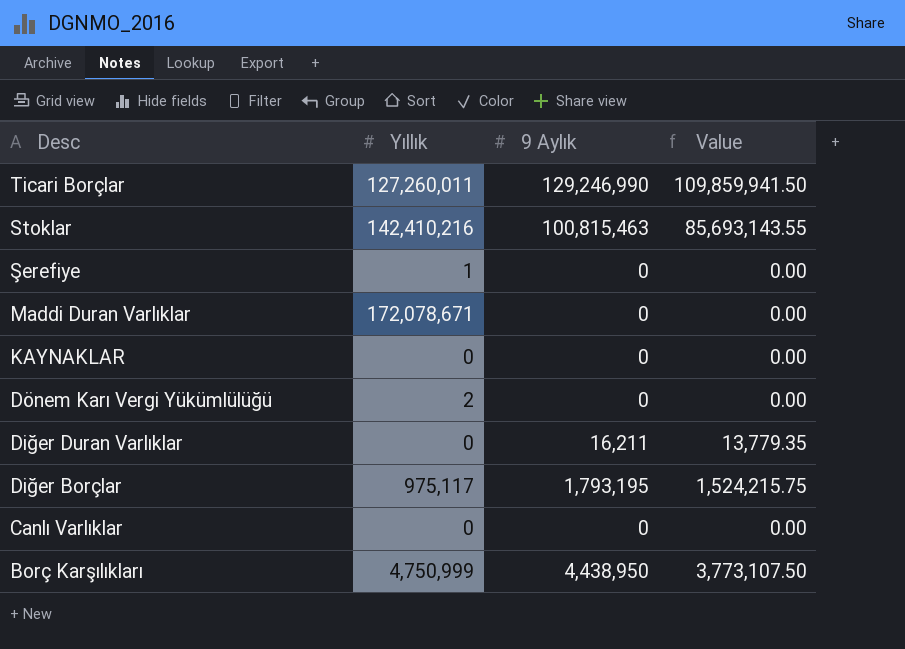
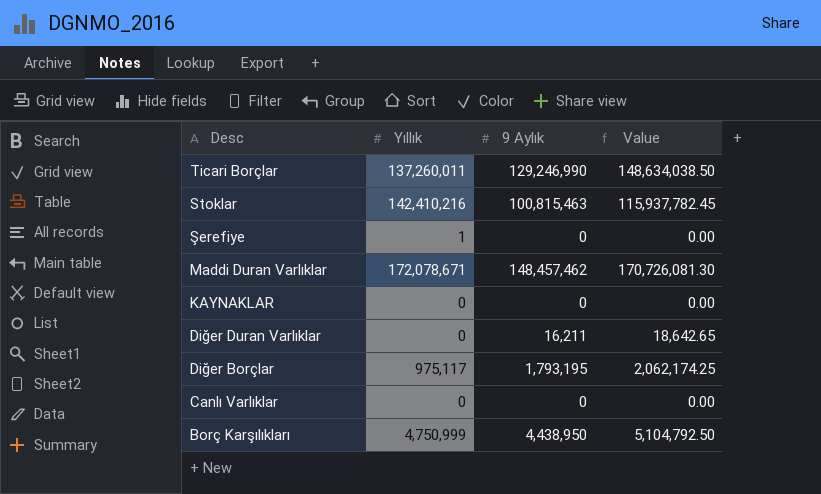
column Value | formula: [9 Aylık] * 0.85 -> [9 Aylık] * 1.15
row Dönem Karı Vergi Yükümlülüğü: 2 | 0 | 0.00 -> none
Ticari Borçlar | Yıllık: 127,260,011 -> 137,260,011
Maddi Duran Varlıklar | 9 Aylık: 0 -> 148,457,462

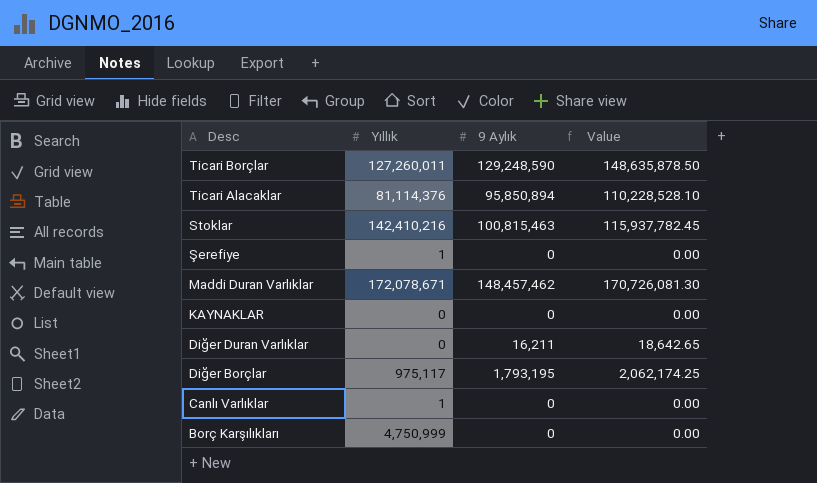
Ticari Borçlar | Yıllık: 137,260,011 -> 127,260,011
Ticari Borçlar | 9 Aylık: 129,246,990 -> 129,248,590
Ticari Borçlar | Value: 148,634,038.50 -> 148,635,878.50
row Ticari Alacaklar: none -> 81,114,376 | 95,850,894 | 110,228,528.10
Canlı Varlıklar | Yıllık: 0 -> 1
Borç Karşılıkları | 9 Aylık: 4,438,950 -> 0
Borç Karşılıkları | Value: 5,104,792.50 -> 0.00

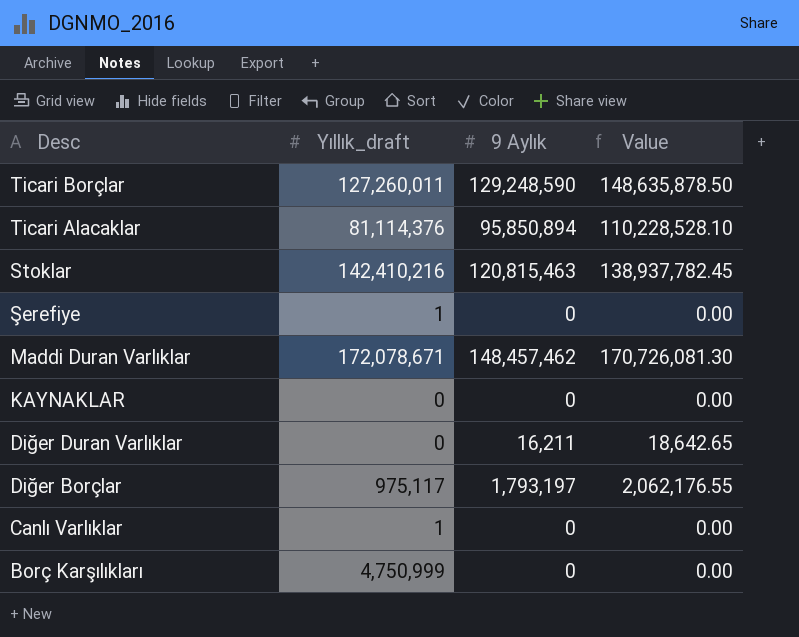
column name: Yıllık -> Yıllık_draft
Stoklar | 9 Aylık: 100,815,463 -> 120,815,463
Stoklar | Value: 115,937,782.45 -> 138,937,782.45
Diğer Borçlar | 9 Aylık: 1,793,195 -> 1,793,197
Diğer Borçlar | Value: 2,062,174.25 -> 2,062,176.55

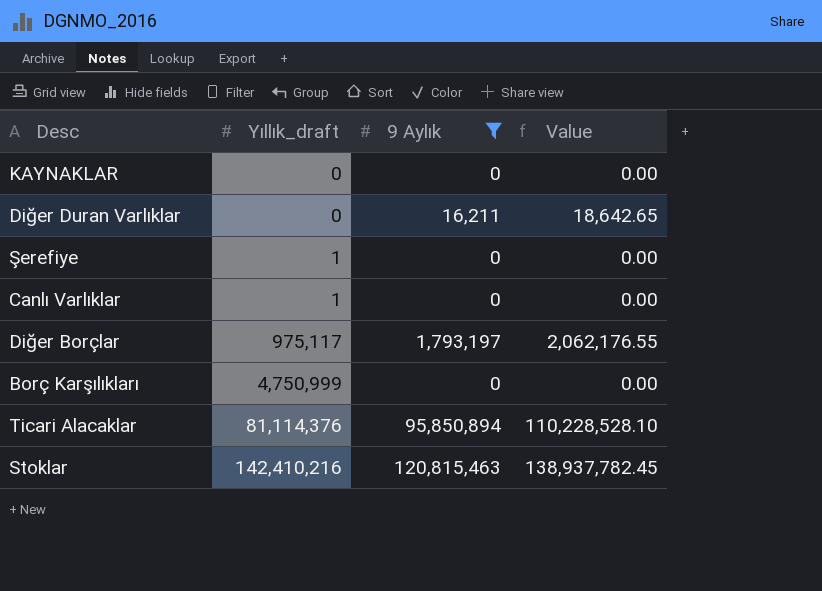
filter: none -> 9 Aylık <= 120,815,463
row order: Desc descending -> Yıllık_draft ascending

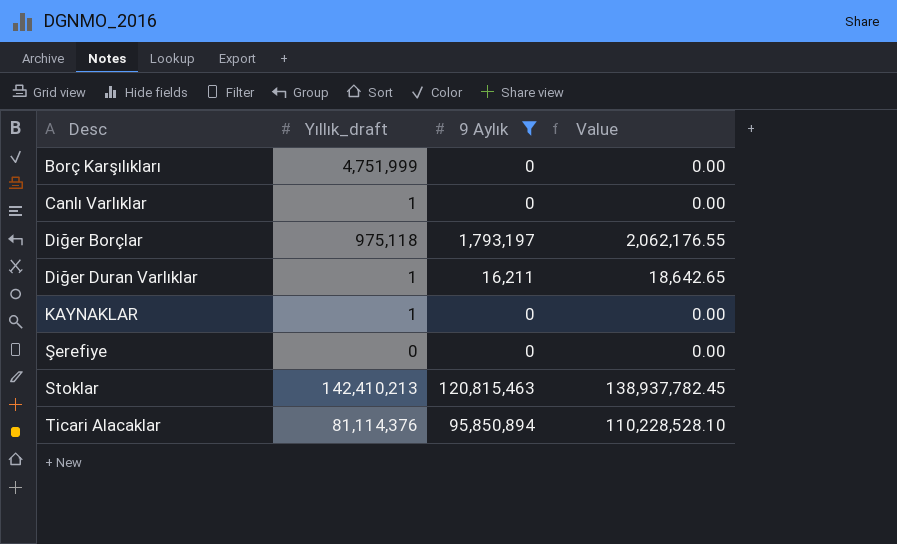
row order: Yıllık_draft ascending -> Desc ascending
Borç Karşılıkları | Yıllık_draft: 4,750,999 -> 4,751,999
Diğer Borçlar | Yıllık_draft: 975,117 -> 975,118
Diğer Duran Varlıklar | Yıllık_draft: 0 -> 1
KAYNAKLAR | Yıllık_draft: 0 -> 1
Şerefiye | Yıllık_draft: 1 -> 0
Stoklar | Yıllık_draft: 142,410,216 -> 142,410,213

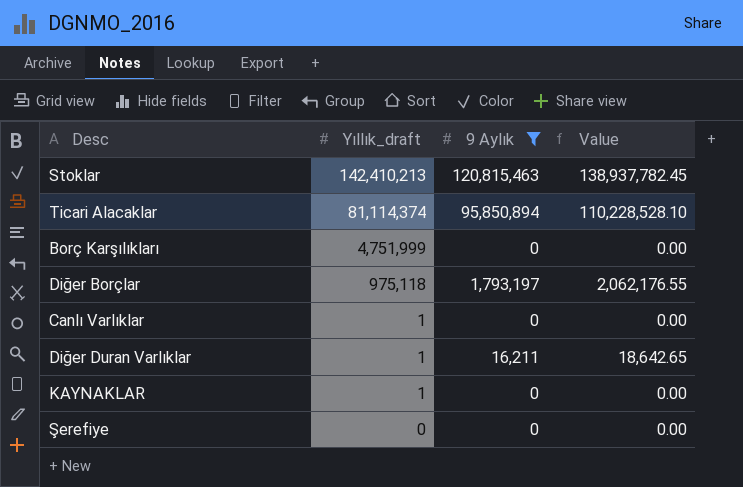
row order: Desc ascending -> Yıllık_draft descending
Ticari Alacaklar | Yıllık_draft: 81,114,376 -> 81,114,374

